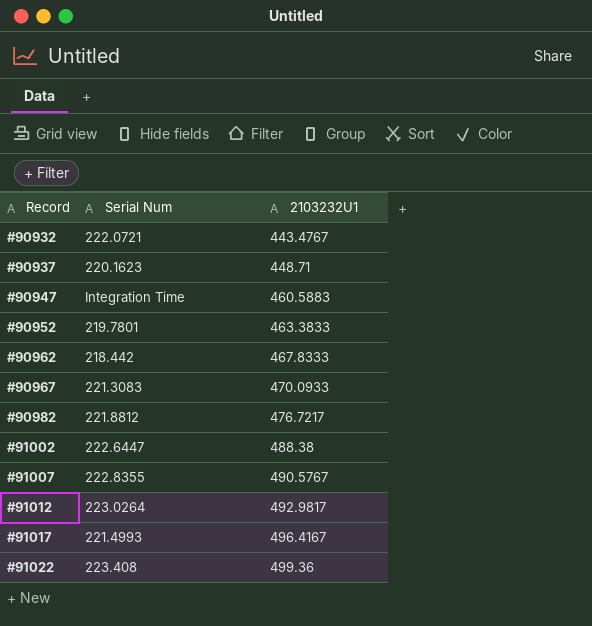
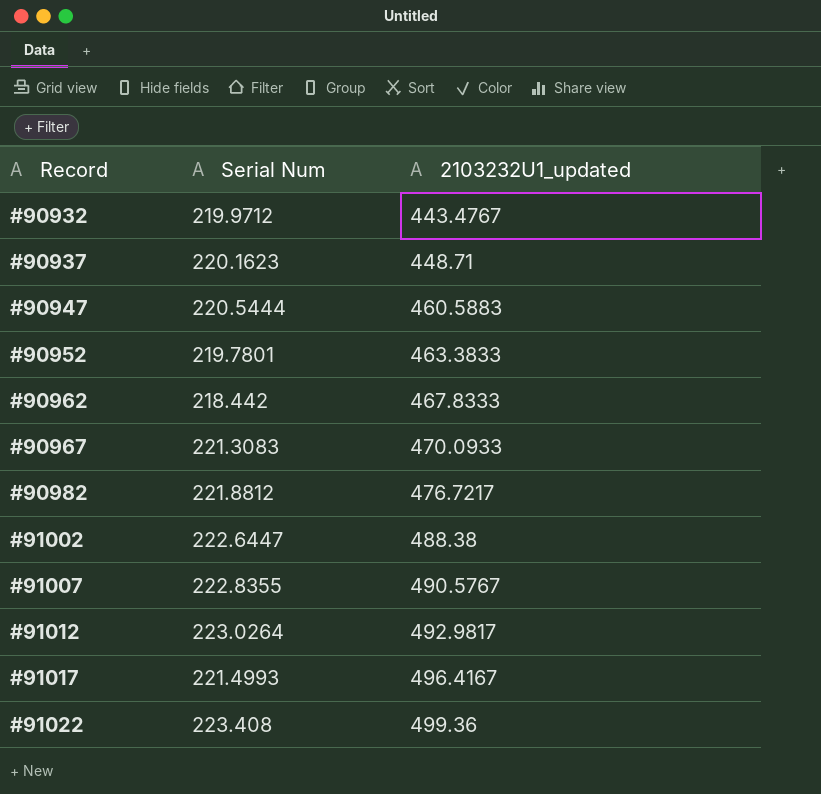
column name: 2103232U1 -> 2103232U1_updated
#90932 | Serial Num: 222.0721 -> 219.9712
#90947 | Serial Num: Integration Time -> 220.5444

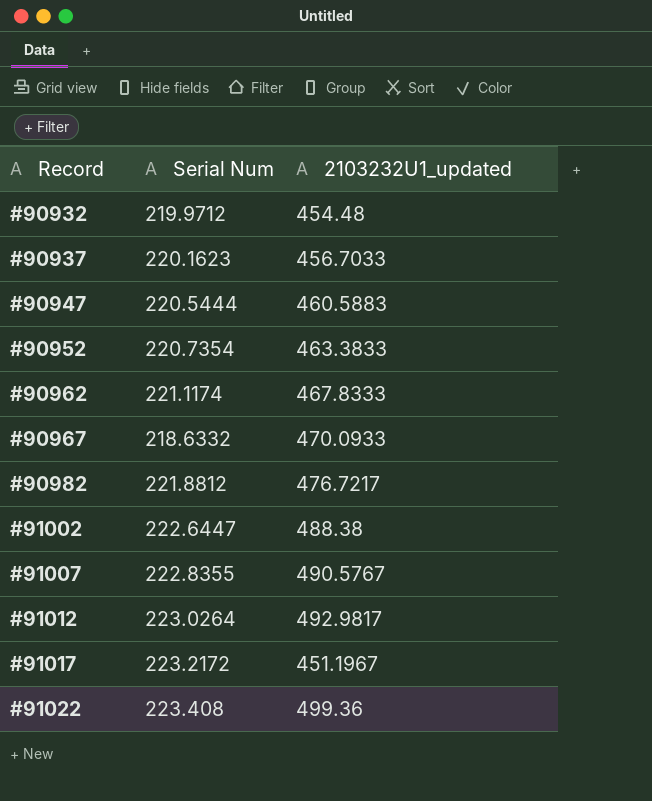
#90932 | 2103232U1_updated: 443.4767 -> 454.48
#90937 | 2103232U1_updated: 448.71 -> 456.7033
#90952 | Serial Num: 219.7801 -> 220.7354
#90962 | Serial Num: 218.442 -> 221.1174
#90967 | Serial Num: 221.3083 -> 218.6332
#91017 | Serial Num: 221.4993 -> 223.2172
#91017 | 2103232U1_updated: 496.4167 -> 451.1967

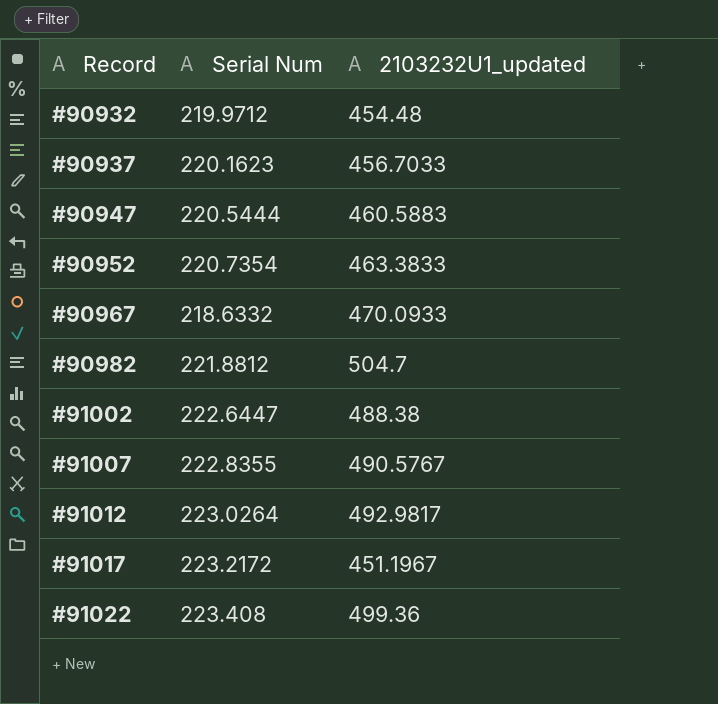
row #90962: 221.1174 | 467.8333 -> none
#90982 | 2103232U1_updated: 476.7217 -> 504.7

